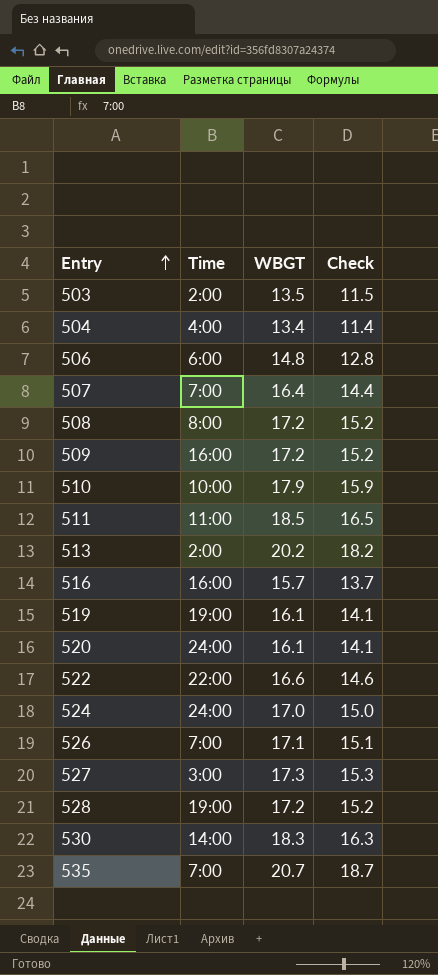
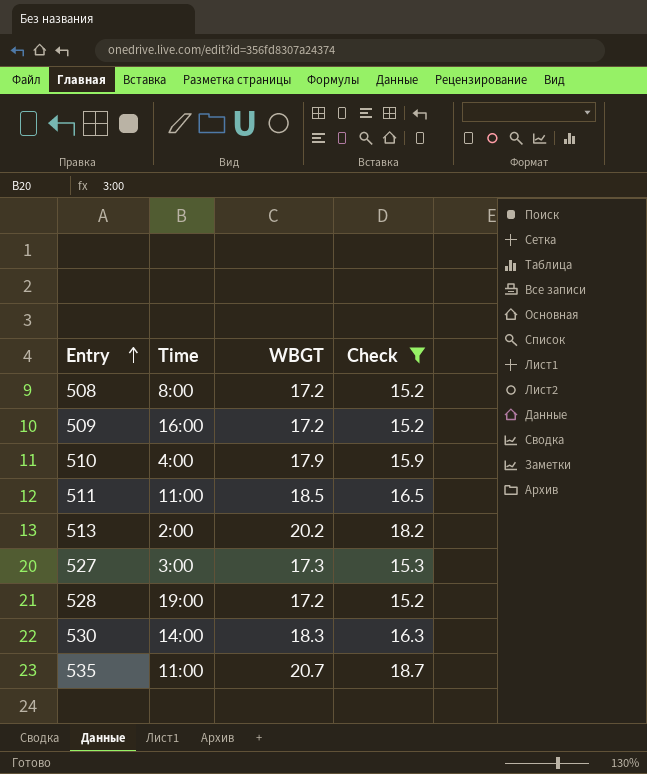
filter: none -> Check >= 15.2
510 | Time: 10:00 -> 4:00
535 | Time: 7:00 -> 11:00

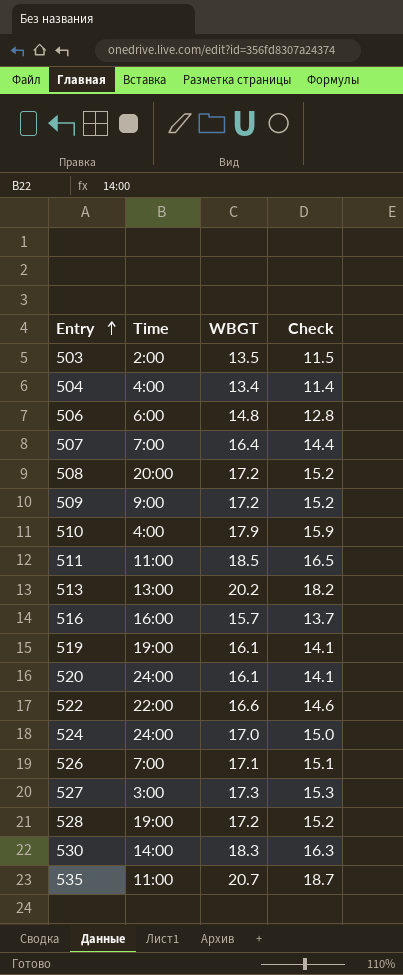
filter: Check >= 15.2 -> none
508 | Time: 8:00 -> 20:00
509 | Time: 16:00 -> 9:00
513 | Time: 2:00 -> 13:00

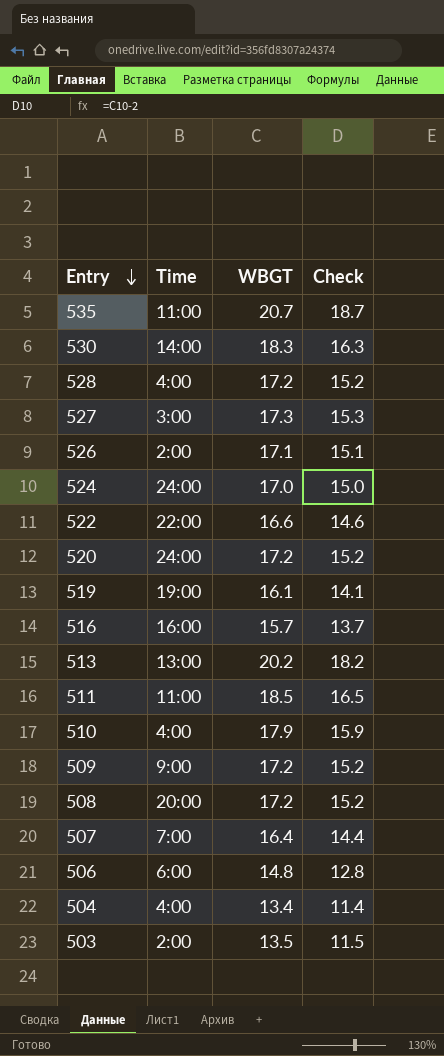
row order: Entry ascending -> Entry descending
528 | Time: 19:00 -> 4:00
526 | Time: 7:00 -> 2:00
520 | WBGT: 16.1 -> 17.2
520 | Check: 14.1 -> 15.2

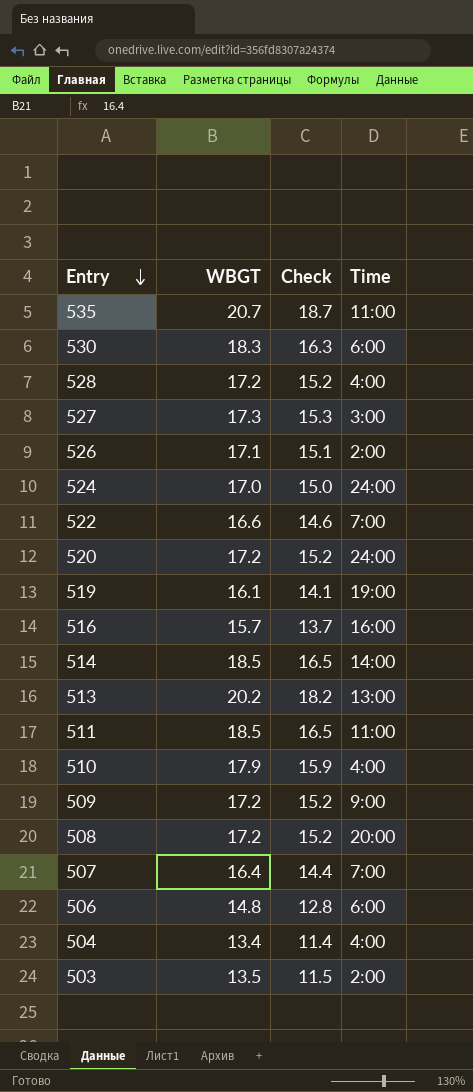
column Time | position: 2 -> 4
530 | Time: 14:00 -> 6:00
522 | Time: 22:00 -> 7:00
row 514: none -> 18.5 | 16.5 | 14:00

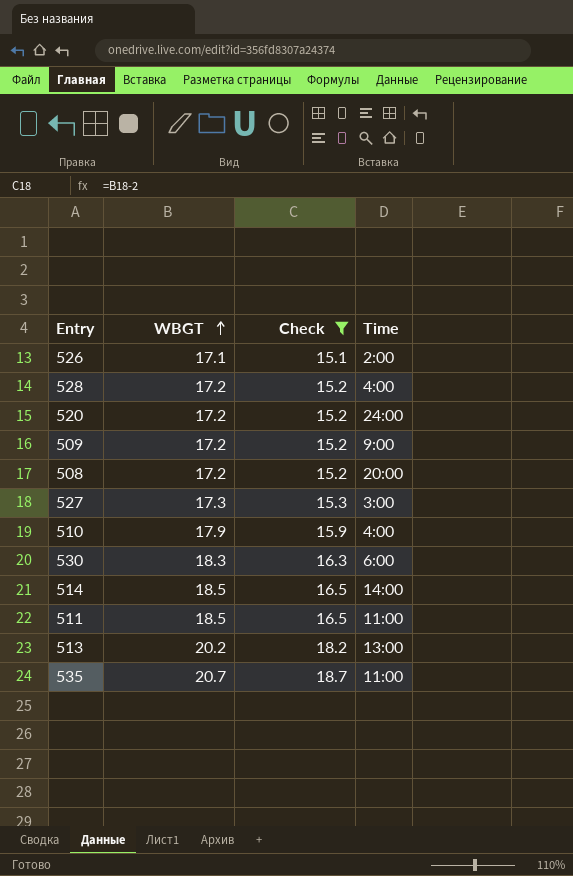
filter: none -> Check >= 15.1
row order: Entry descending -> WBGT ascending

